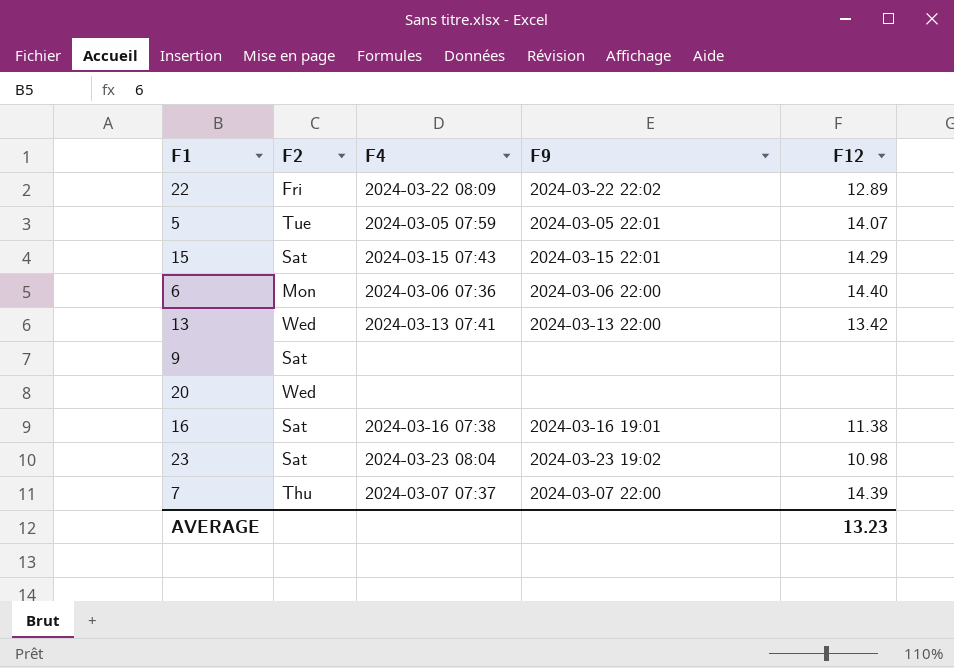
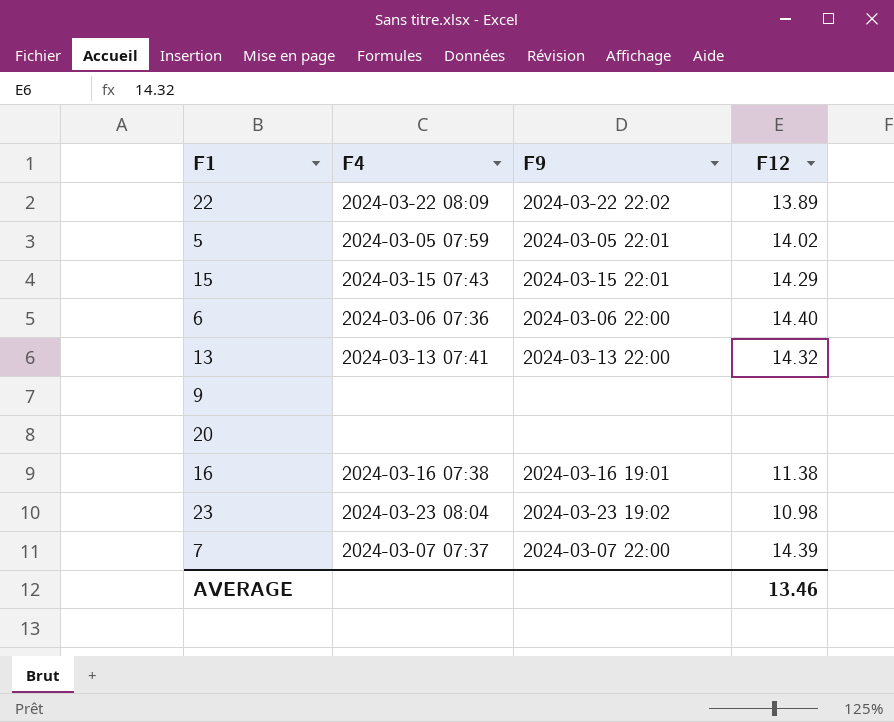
column F2 | position: 2 -> none
22 | F12: 12.89 -> 13.89
5 | F12: 14.07 -> 14.02
13 | F12: 13.42 -> 14.32
AVERAGE | F12: 13.23 -> 13.46

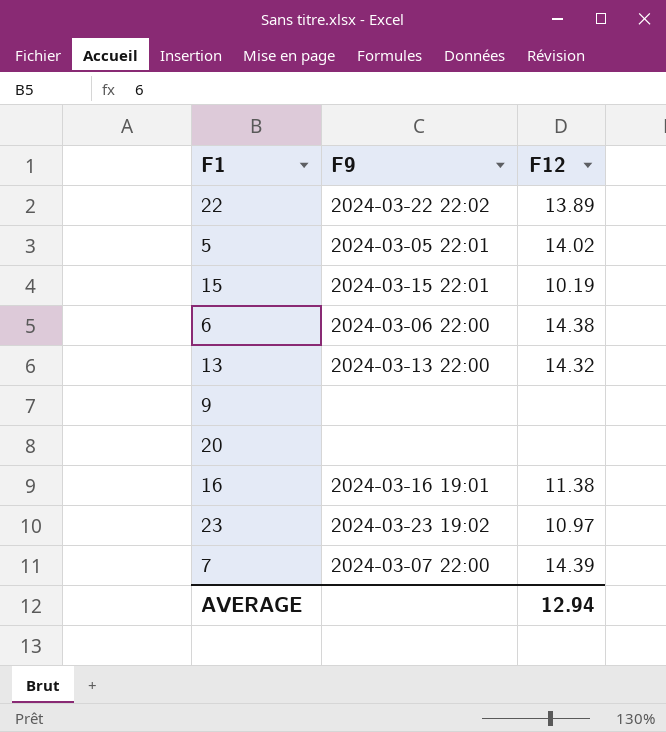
column F4 | position: 2 -> none
15 | F12: 14.29 -> 10.19
6 | F12: 14.40 -> 14.38
23 | F12: 10.98 -> 10.97
AVERAGE | F12: 13.46 -> 12.94

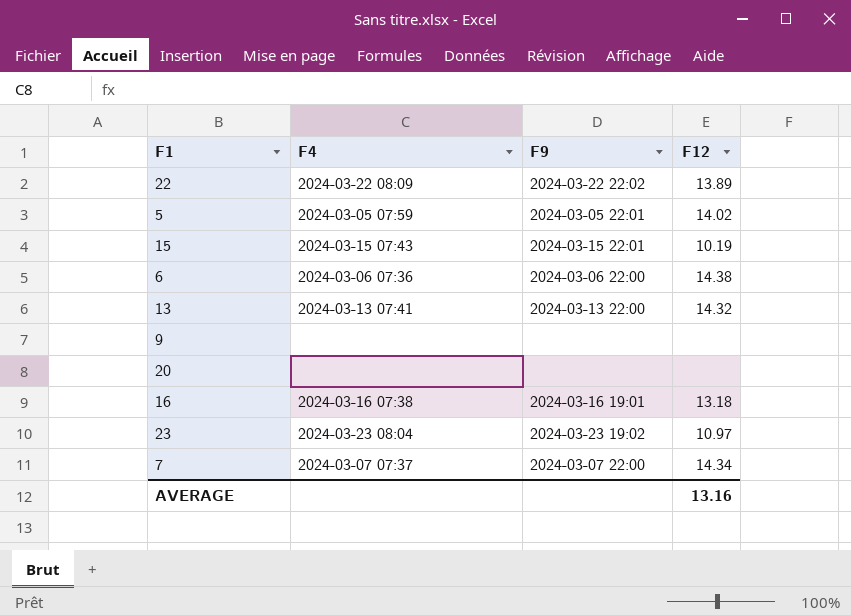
column F4 | position: none -> 2
16 | F12: 11.38 -> 13.18
7 | F12: 14.39 -> 14.34
AVERAGE | F12: 12.94 -> 13.16

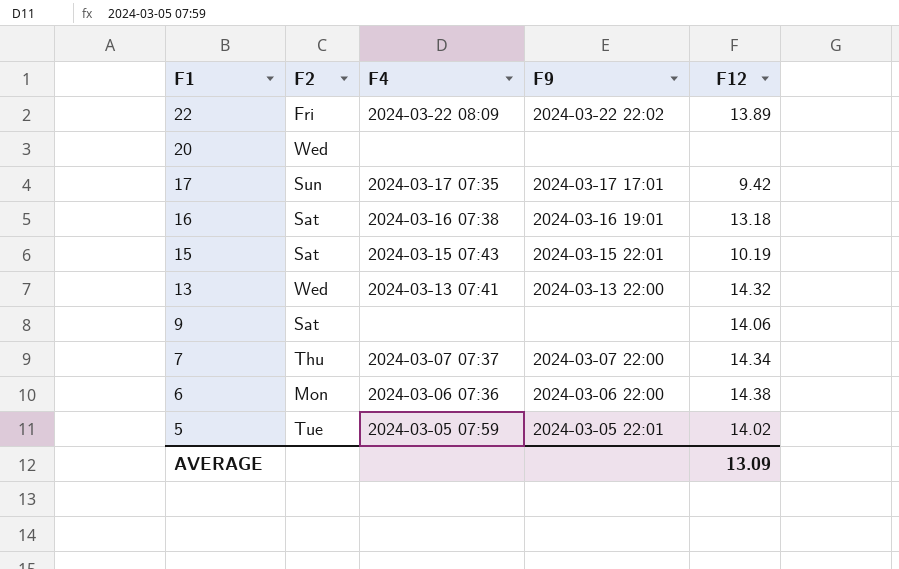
row order: none -> F1 descending
column F2 | position: none -> 2
row 23: 2024-03-23 08:04 | 2024-03-23 19:02 | 10.97 -> none
row 17: none -> Sun | 2024-03-17 07:35 | 2024-03-17 17:01 | 9.42
9 | F12: none -> 14.06
AVERAGE | F12: 13.16 -> 13.09

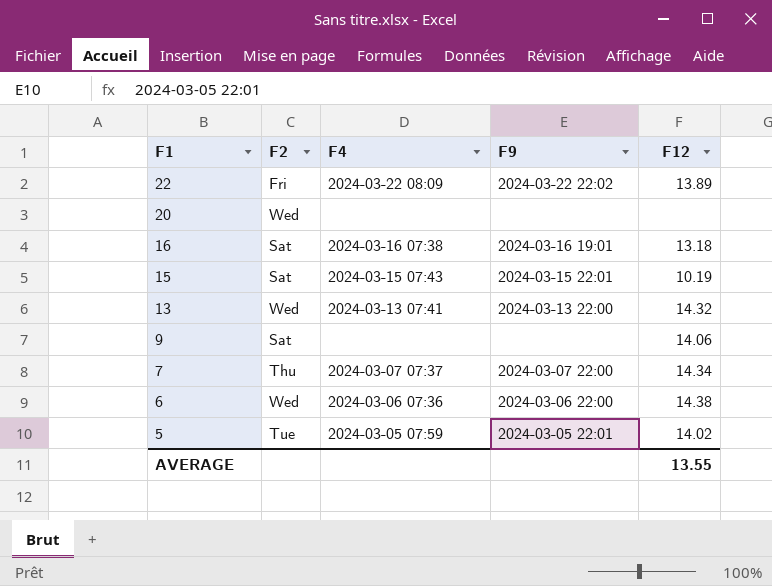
row 17: Sun | 2024-03-17 07:35 | 2024-03-17 17:01 | 9.42 -> none
6 | F2: Mon -> Wed
AVERAGE | F12: 13.09 -> 13.55

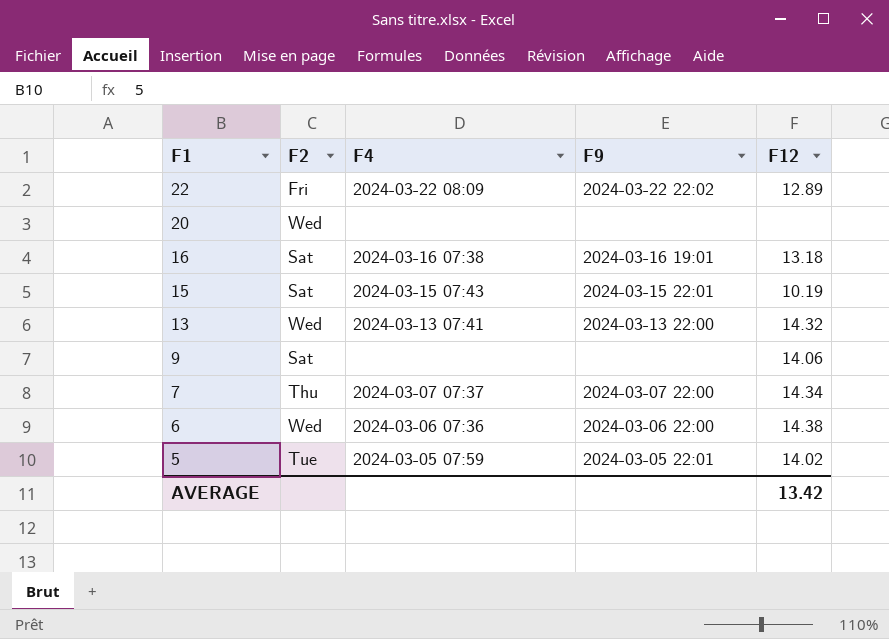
22 | F12: 13.89 -> 12.89
AVERAGE | F12: 13.55 -> 13.42

